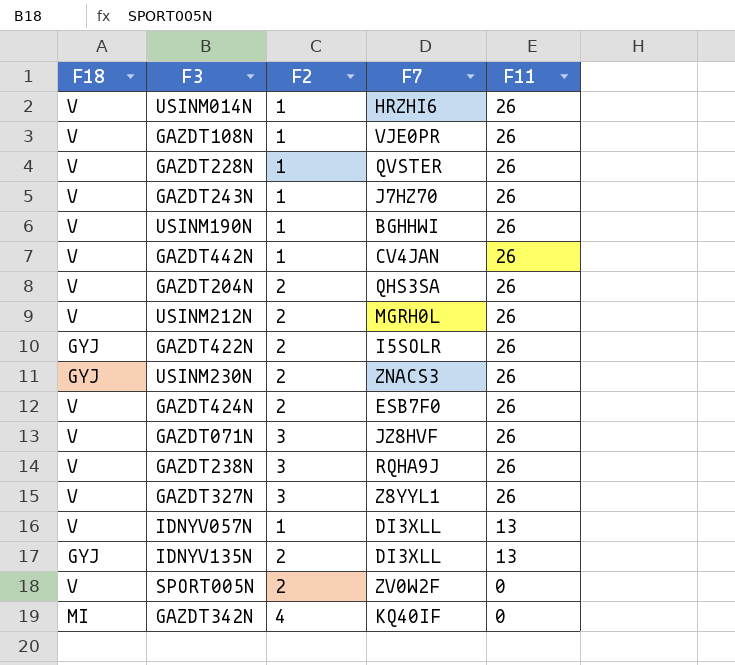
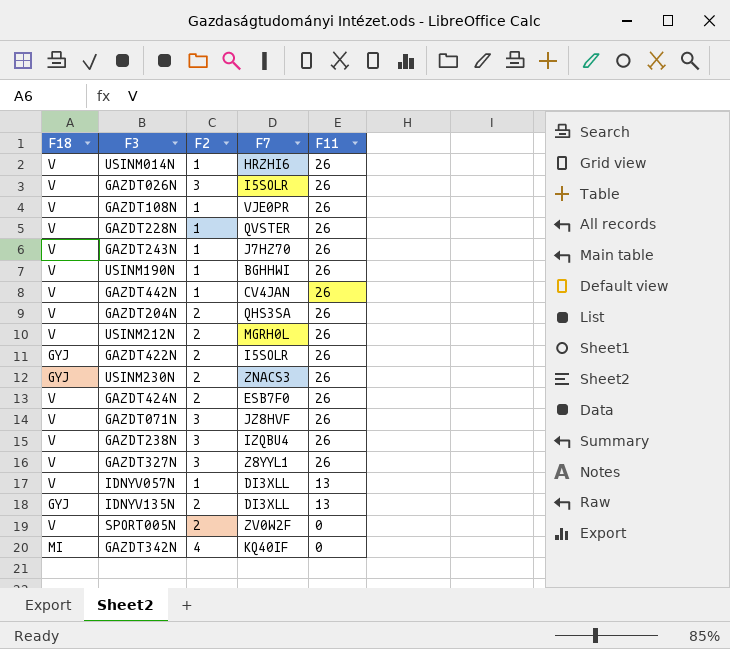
row GAZDT026N: none -> V | 3 | I5SOLR | 26
GAZDT238N | F7: RQHA9J -> IZQBU4

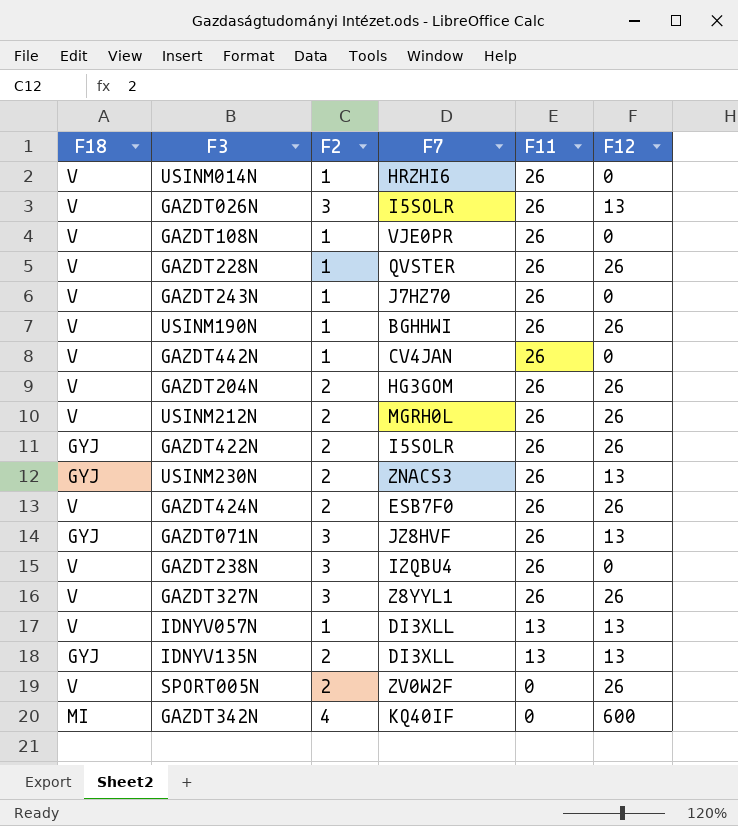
column F12 | position: none -> 6
GAZDT204N | F7: QHS3SA -> HG3GOM
GAZDT071N | F18: V -> GYJ

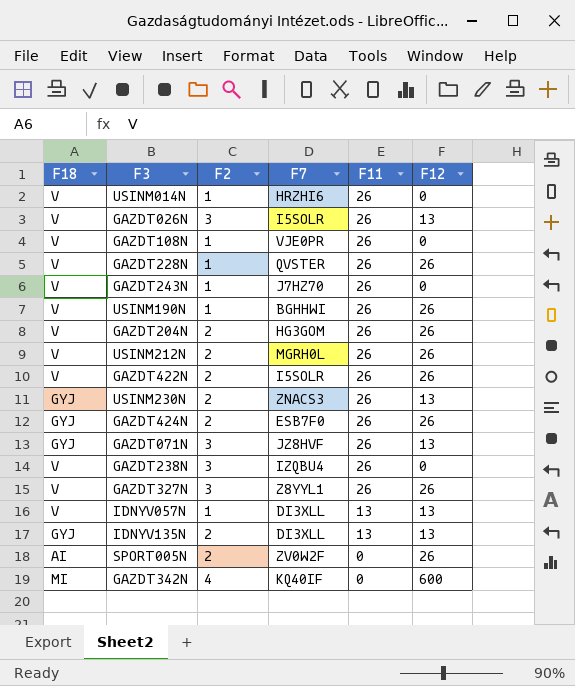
row GAZDT442N: V | 1 | CV4JAN | 26 | 0 -> none
GAZDT422N | F18: GYJ -> V
GAZDT424N | F18: V -> GYJ
SPORT005N | F18: V -> AI

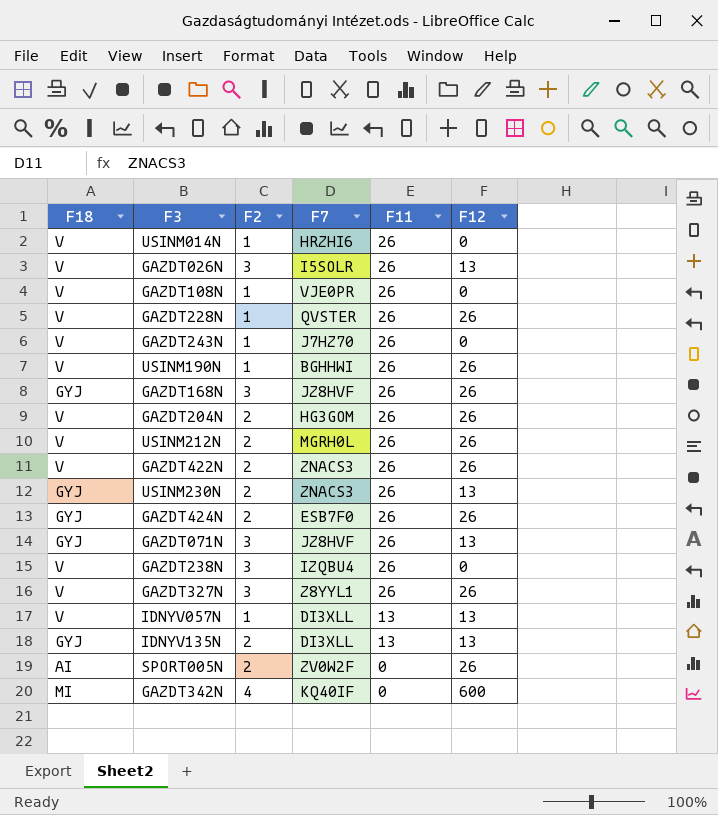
row GAZDT168N: none -> GYJ | 3 | JZ8HVF | 26 | 26
GAZDT422N | F7: I5SOLR -> ZNACS3

